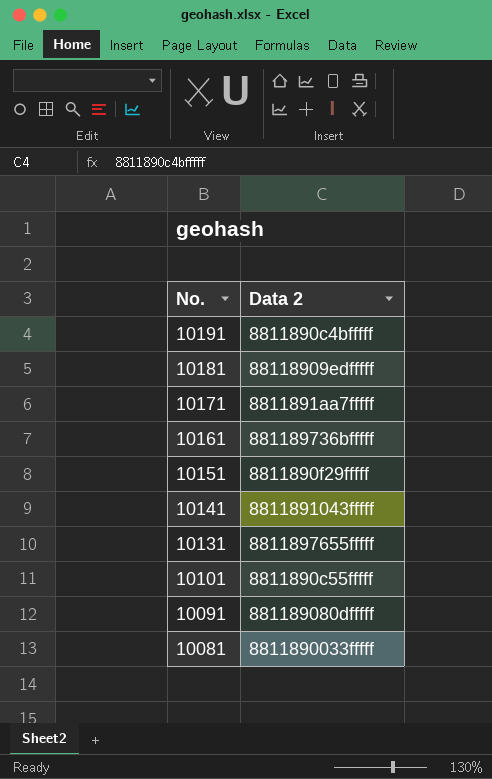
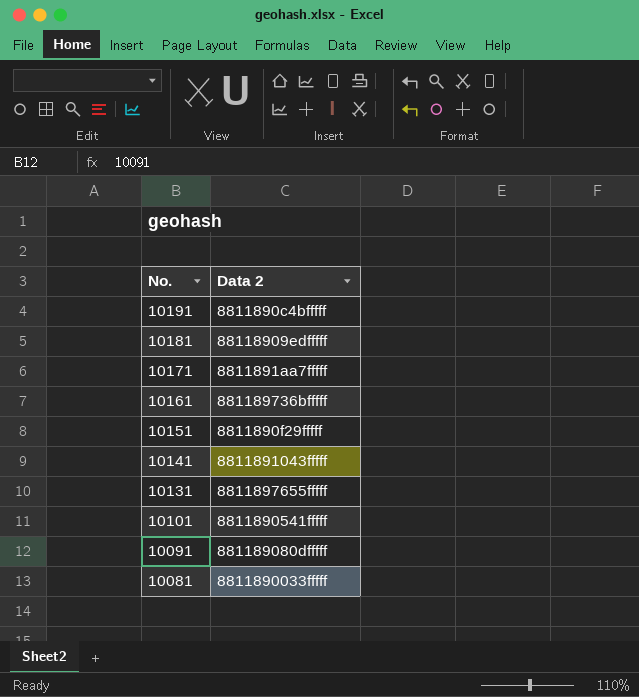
10101 | Data 2: 8811890c55fffff -> 8811890541fffff

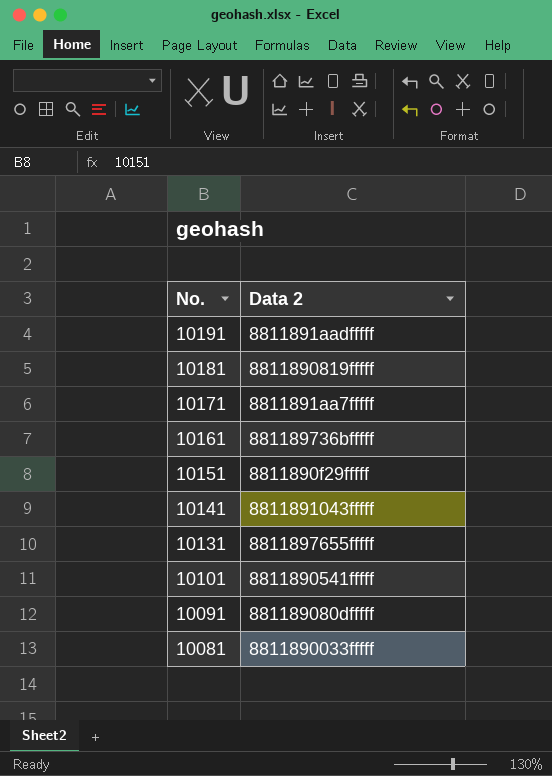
10191 | Data 2: 8811890c4bfffff -> 8811891aadfffff
10181 | Data 2: 88118909edfffff -> 8811890819fffff

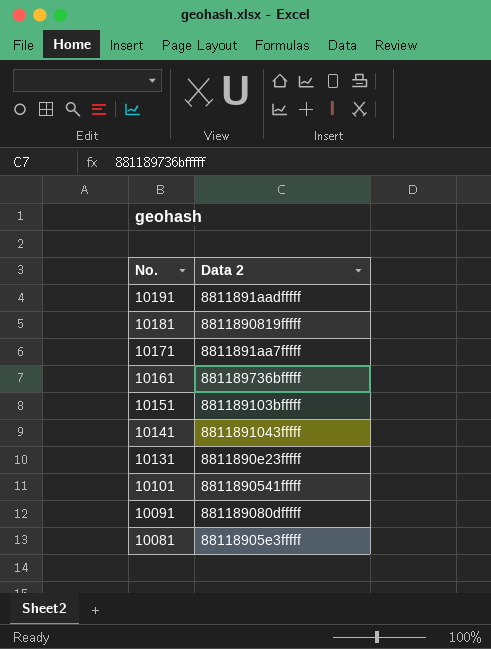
10151 | Data 2: 8811890f29fffff -> 881189103bfffff
10131 | Data 2: 8811897655fffff -> 8811890e23fffff
10081 | Data 2: 8811890033fffff -> 88118905e3fffff

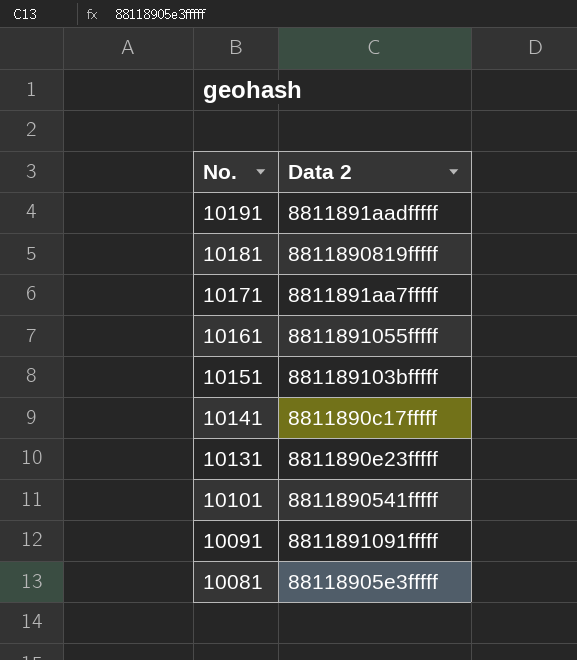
10161 | Data 2: 881189736bfffff -> 8811891055fffff
10141 | Data 2: 8811891043fffff -> 8811890c17fffff
10091 | Data 2: 881189080dfffff -> 8811891091fffff

